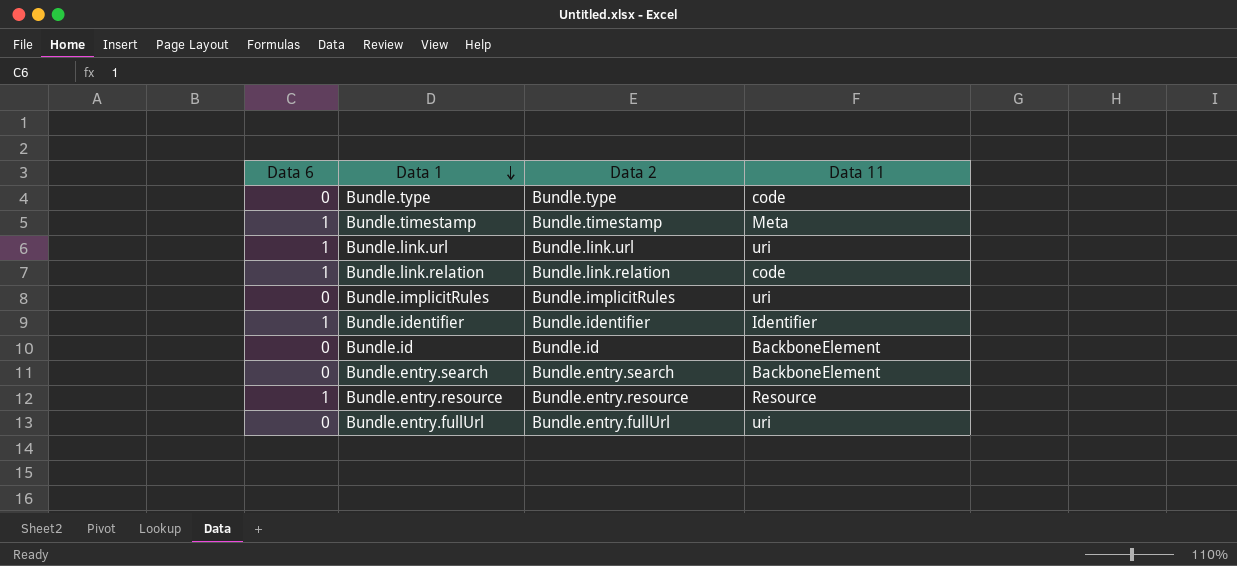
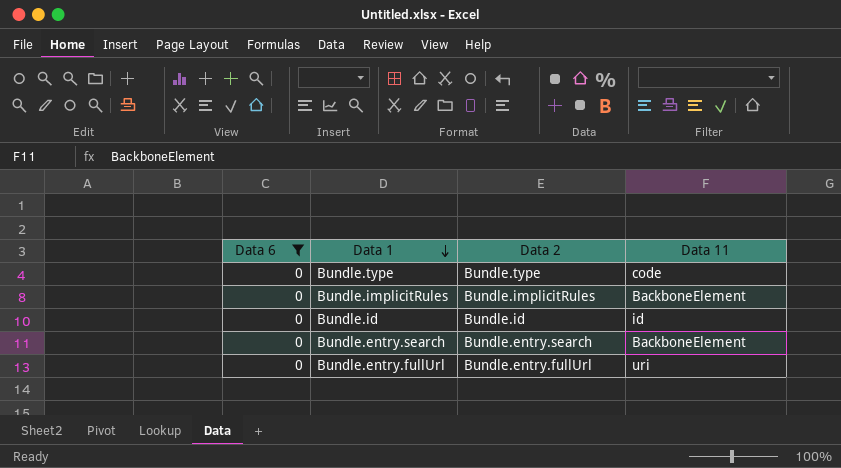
filter: none -> Data 6 = 0
Bundle.implicitRules | Data 11: uri -> BackboneElement
Bundle.id | Data 11: BackboneElement -> id

